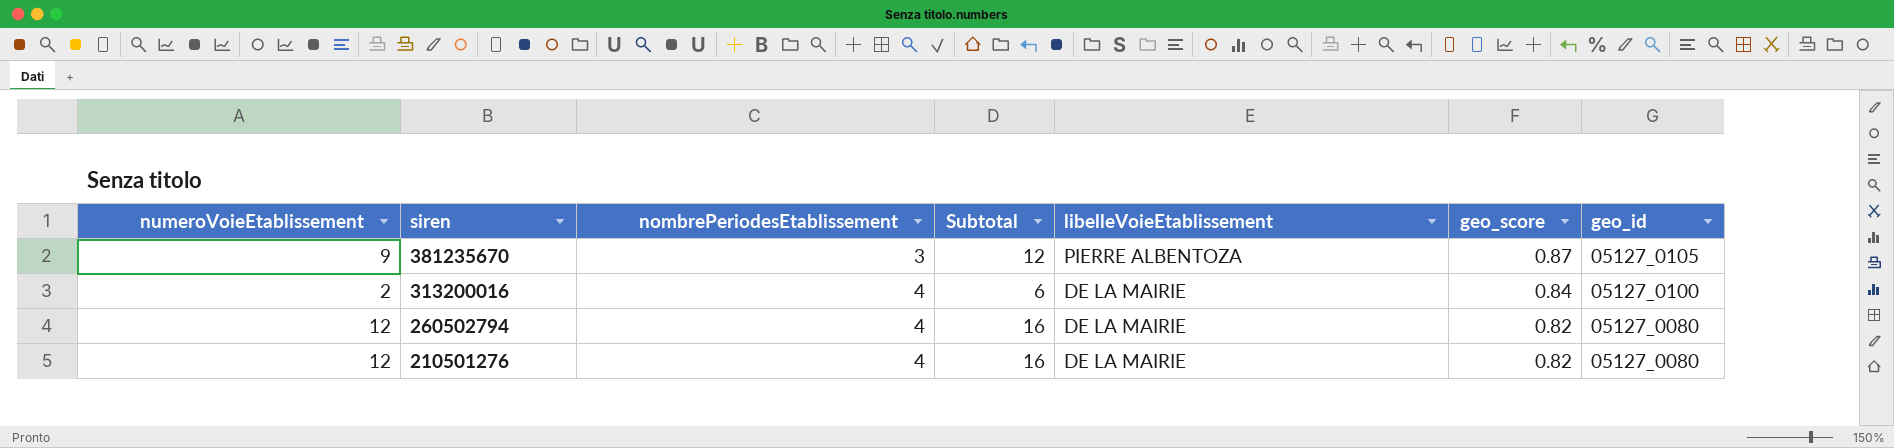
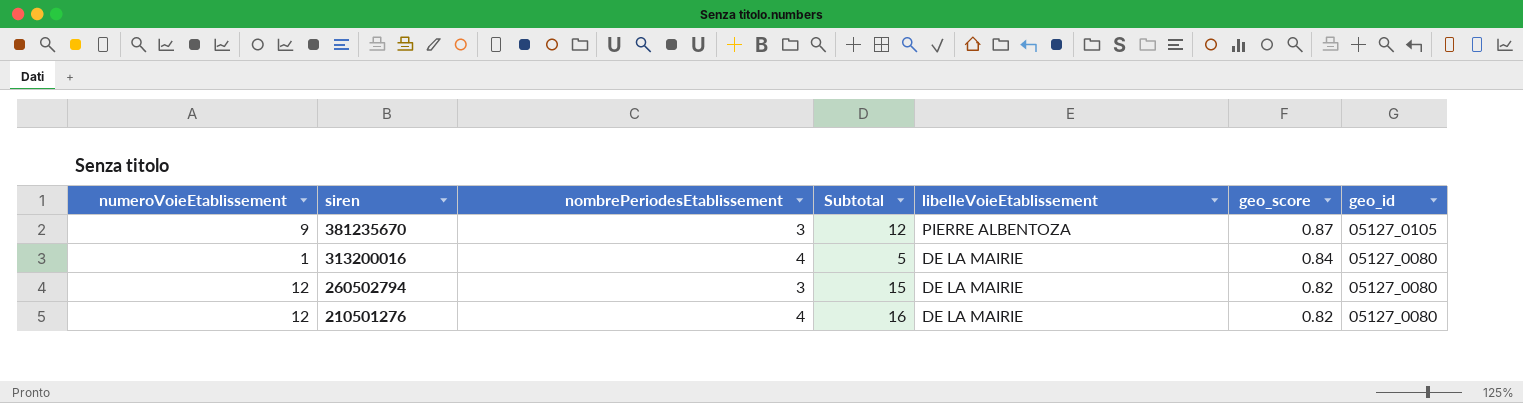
313200016 | numeroVoieEtablissement: 2 -> 1
313200016 | Subtotal: 6 -> 5
313200016 | geo_id: 05127_0100 -> 05127_0080
260502794 | nombrePeriodesEtablissement: 4 -> 3
260502794 | Subtotal: 16 -> 15

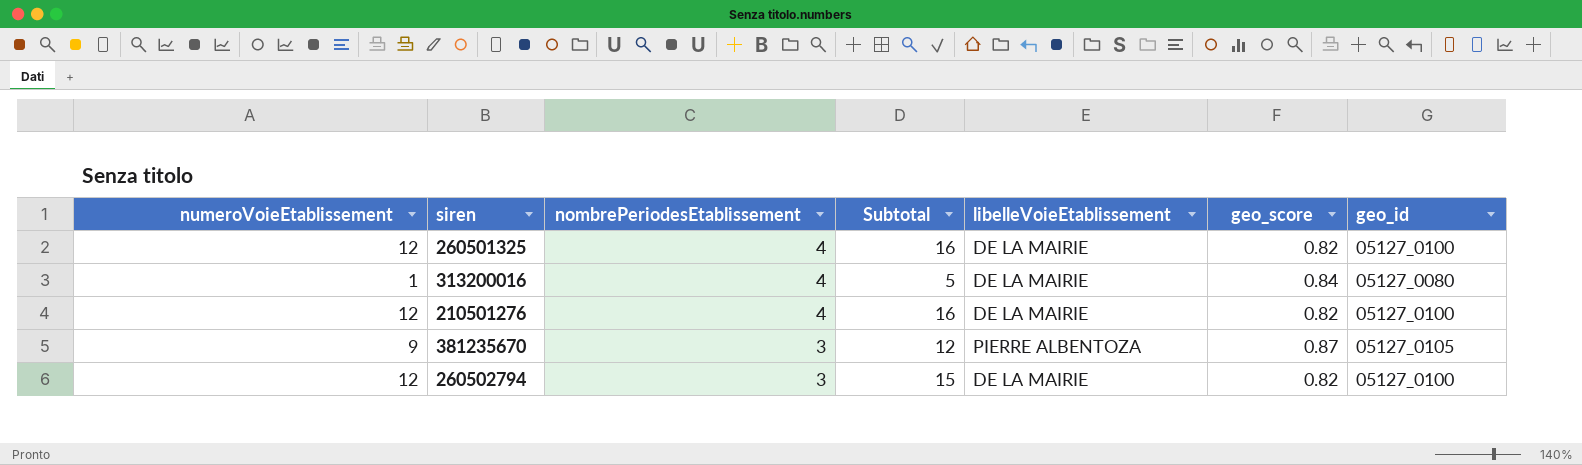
row order: siren descending -> nombrePeriodesEtablissement descending
row 260501325: none -> 12 | 4 | 16 | DE LA MAIRIE | 0.82 | 05127_0100
210501276 | geo_id: 05127_0080 -> 05127_0100
260502794 | geo_id: 05127_0080 -> 05127_0100

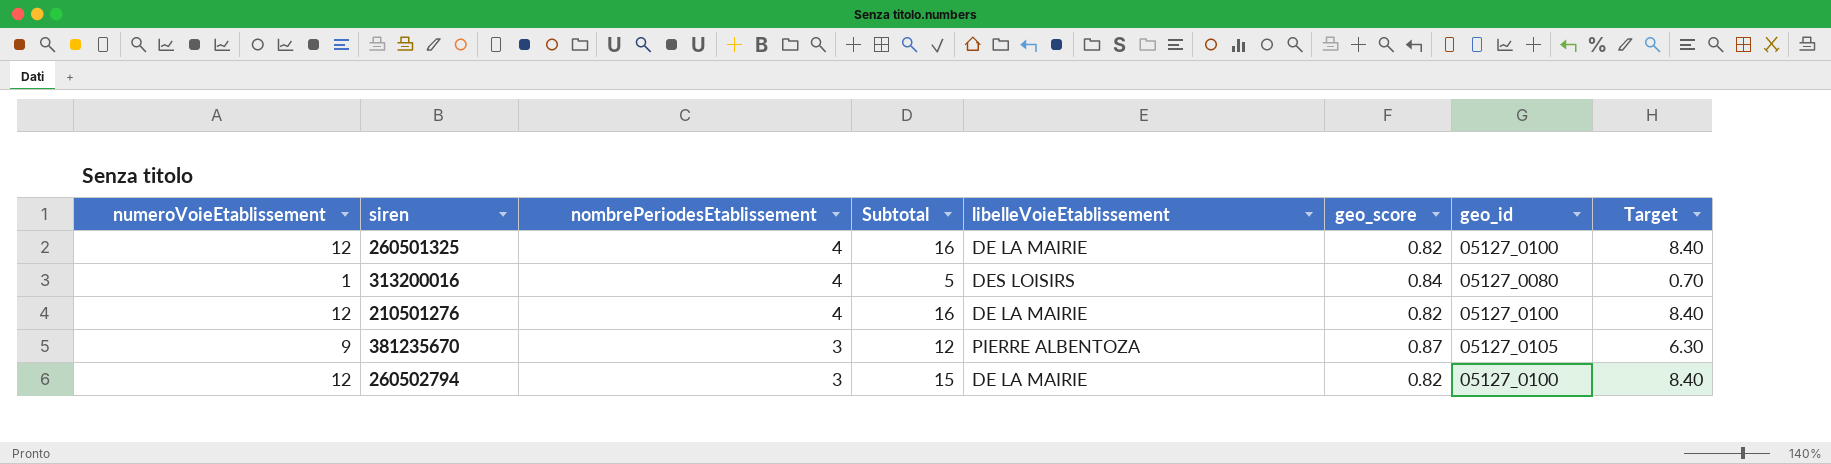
column Target | formula: none -> [numeroVoieEtablissement] * 0.7
313200016 | libelleVoieEtablissement: DE LA MAIRIE -> DES LOISIRS

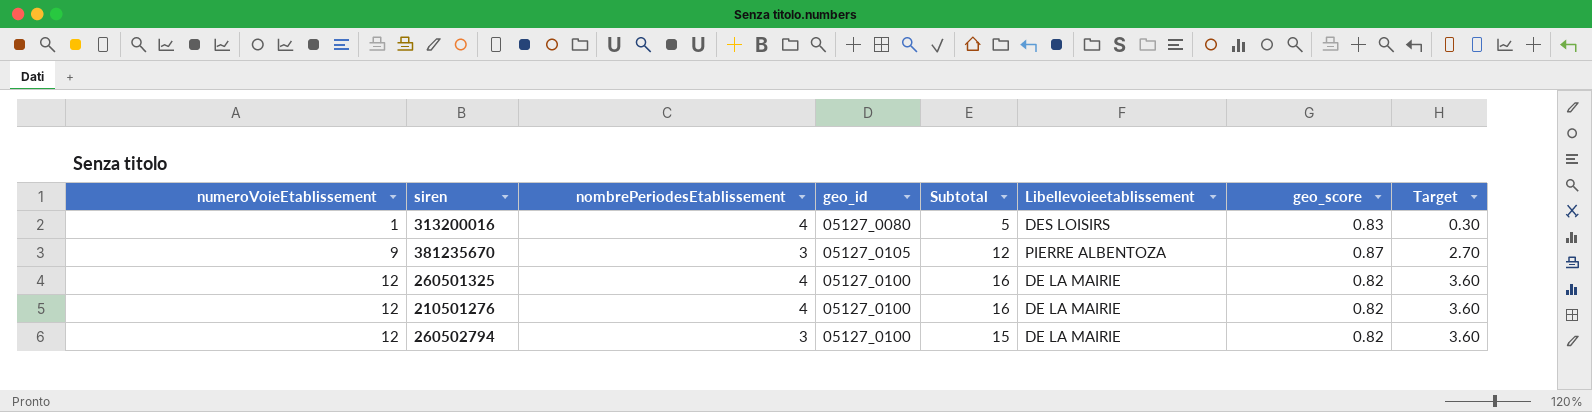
row order: nombrePeriodesEtablissement descending -> numeroVoieEtablissement ascending
column geo_id | position: 7 -> 4
column name: libelleVoieEtablissement -> Libellevoieetablissement
column Target | formula: [numeroVoieEtablissement] * 0.7 -> [numeroVoieEtablissement] * 0.3
313200016 | geo_score: 0.84 -> 0.83

